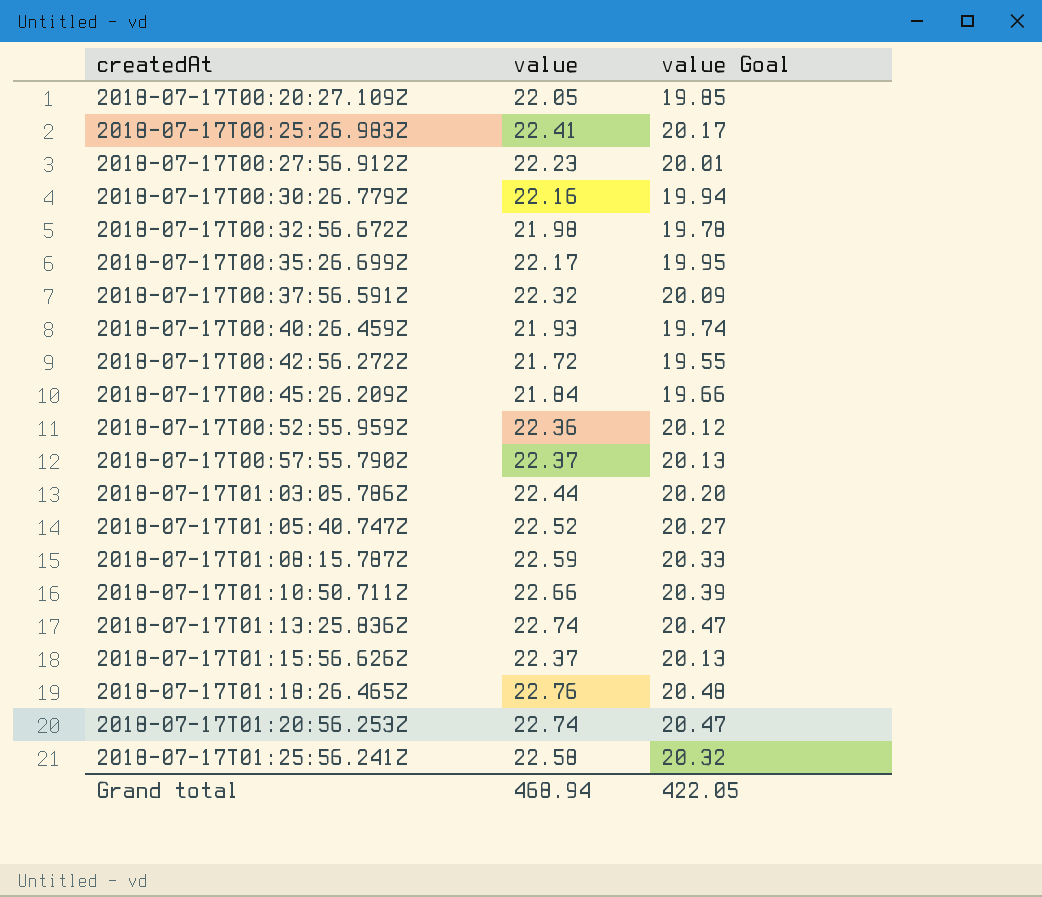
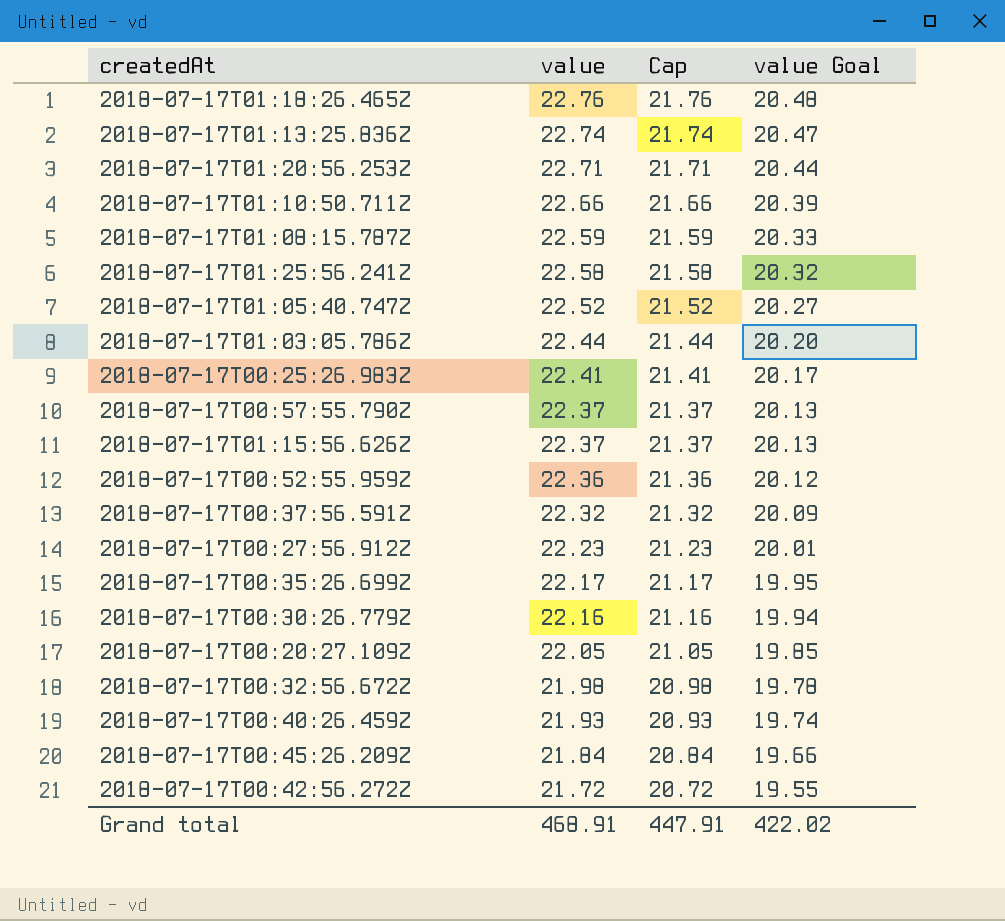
row order: createdAt ascending -> value descending
column Cap | formula: none -> [value] - 1
2018-07-17T01:20:56.253Z | value: 22.74 -> 22.71
2018-07-17T01:20:56.253Z | value Goal: 20.47 -> 20.44
Grand total | value: 468.94 -> 468.91
Grand total | value Goal: 422.05 -> 422.02

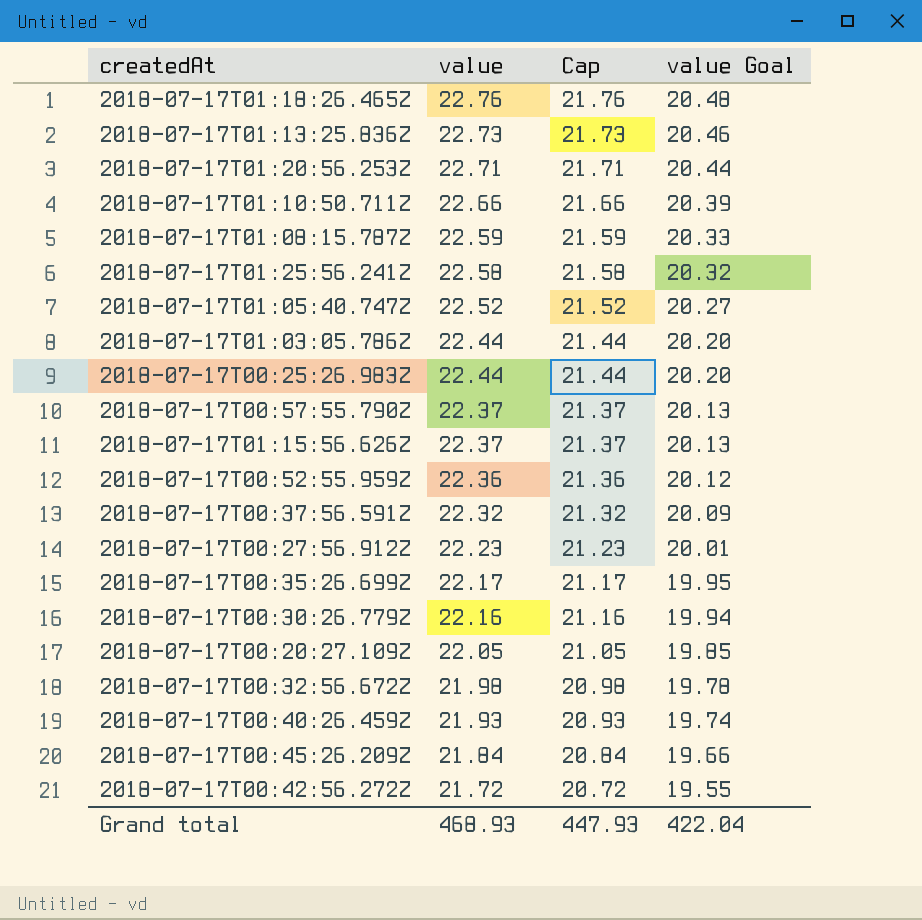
2018-07-17T01:13:25.836Z | value: 22.74 -> 22.73
2018-07-17T01:13:25.836Z | Cap: 21.74 -> 21.73
2018-07-17T01:13:25.836Z | value Goal: 20.47 -> 20.46
2018-07-17T00:25:26.983Z | value: 22.41 -> 22.44
2018-07-17T00:25:26.983Z | Cap: 21.41 -> 21.44
2018-07-17T00:25:26.983Z | value Goal: 20.17 -> 20.20
Grand total | value: 468.91 -> 468.93
Grand total | Cap: 447.91 -> 447.93
Grand total | value Goal: 422.02 -> 422.04

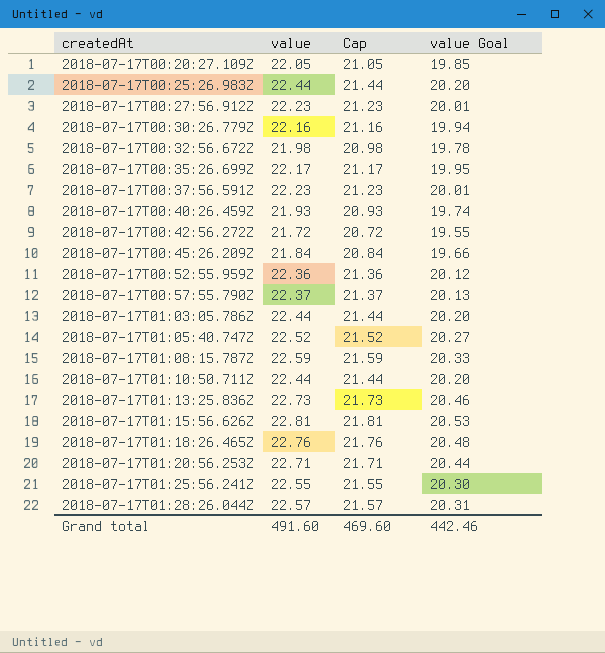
row order: value descending -> createdAt ascending
2018-07-17T00:37:56.591Z | value: 22.32 -> 22.23
2018-07-17T00:37:56.591Z | Cap: 21.32 -> 21.23
2018-07-17T00:37:56.591Z | value Goal: 20.09 -> 20.01
2018-07-17T01:10:50.711Z | value: 22.66 -> 22.44
2018-07-17T01:10:50.711Z | Cap: 21.66 -> 21.44
2018-07-17T01:10:50.711Z | value Goal: 20.39 -> 20.20
2018-07-17T01:15:56.626Z | value: 22.37 -> 22.81
2018-07-17T01:15:56.626Z | Cap: 21.37 -> 21.81
2018-07-17T01:15:56.626Z | value Goal: 20.13 -> 20.53
2018-07-17T01:25:56.241Z | value: 22.58 -> 22.55
2018-07-17T01:25:56.241Z | Cap: 21.58 -> 21.55
2018-07-17T01:25:56.241Z | value Goal: 20.32 -> 20.30
row 2018-07-17T01:28:26.044Z: none -> 22.57 | 21.57 | 20.31
Grand total | value: 468.93 -> 491.60
Grand total | Cap: 447.93 -> 469.60
Grand total | value Goal: 422.04 -> 442.46

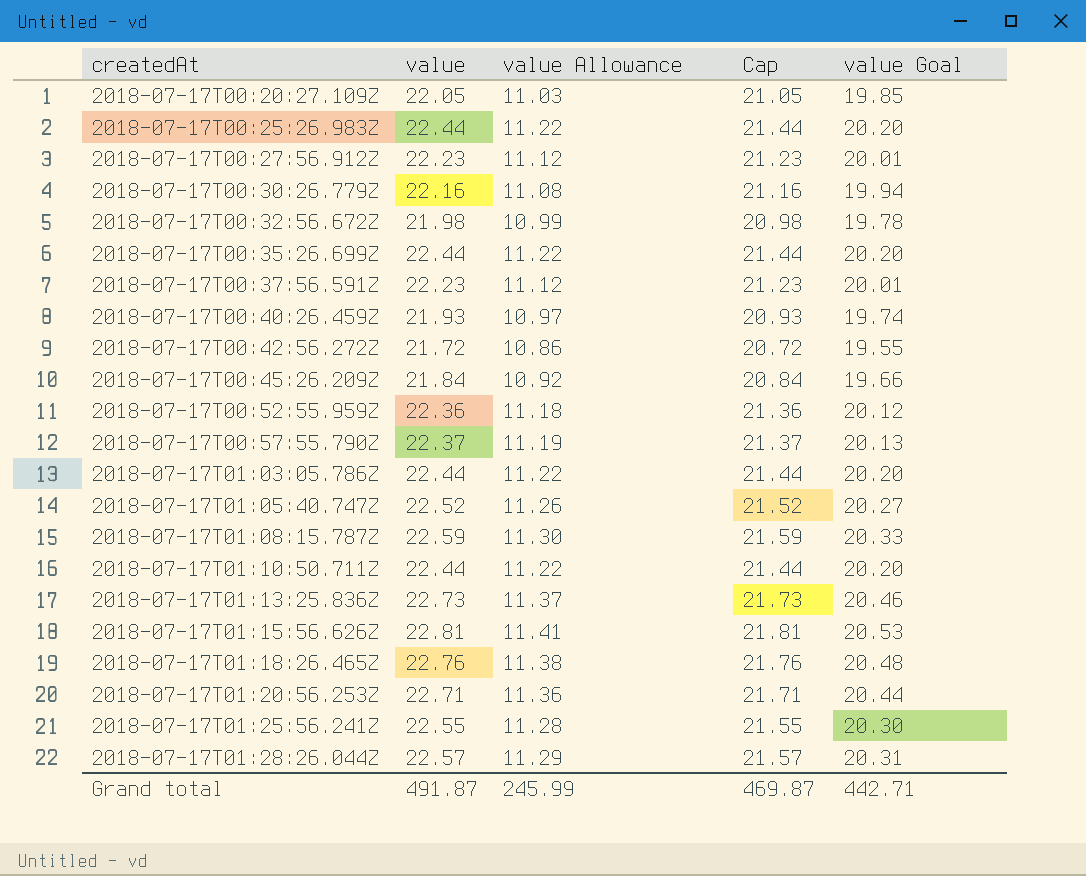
column value Allowance | formula: none -> [value] * 0.5
2018-07-17T00:35:26.699Z | value: 22.17 -> 22.44
2018-07-17T00:35:26.699Z | Cap: 21.17 -> 21.44
2018-07-17T00:35:26.699Z | value Goal: 19.95 -> 20.20
Grand total | value: 491.60 -> 491.87
Grand total | Cap: 469.60 -> 469.87
Grand total | value Goal: 442.46 -> 442.71

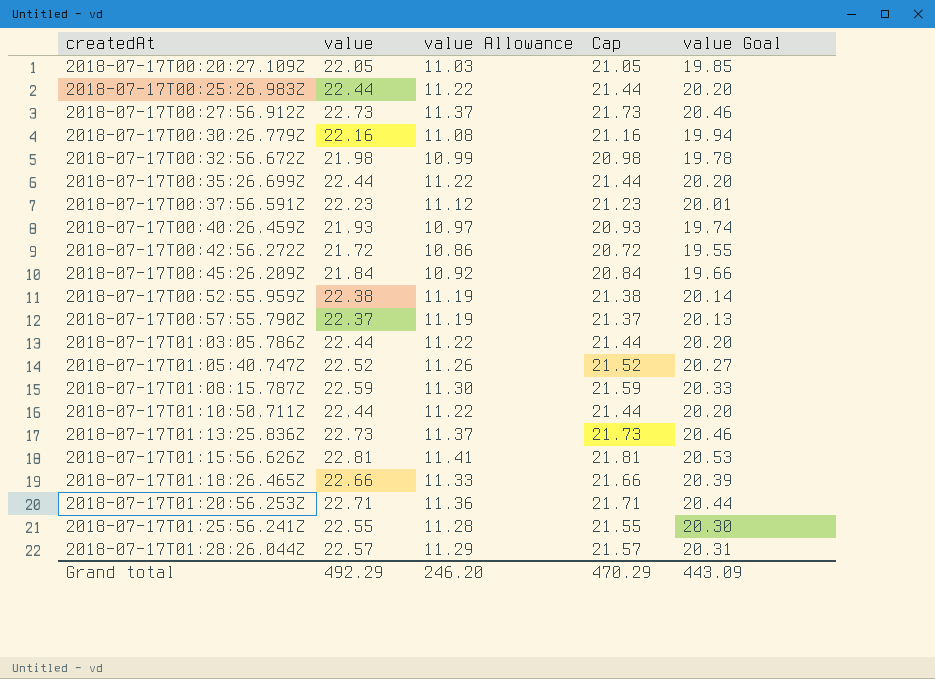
2018-07-17T00:27:56.912Z | value: 22.23 -> 22.73
2018-07-17T00:27:56.912Z | value Allowance: 11.12 -> 11.37
2018-07-17T00:27:56.912Z | Cap: 21.23 -> 21.73
2018-07-17T00:27:56.912Z | value Goal: 20.01 -> 20.46
2018-07-17T00:52:55.959Z | value: 22.36 -> 22.38
2018-07-17T00:52:55.959Z | value Allowance: 11.18 -> 11.19
2018-07-17T00:52:55.959Z | Cap: 21.36 -> 21.38
2018-07-17T00:52:55.959Z | value Goal: 20.12 -> 20.14
2018-07-17T01:18:26.465Z | value: 22.76 -> 22.66
2018-07-17T01:18:26.465Z | value Allowance: 11.38 -> 11.33
2018-07-17T01:18:26.465Z | Cap: 21.76 -> 21.66
2018-07-17T01:18:26.465Z | value Goal: 20.48 -> 20.39
Grand total | value: 491.87 -> 492.29
Grand total | value Allowance: 245.99 -> 246.20
Grand total | Cap: 469.87 -> 470.29
Grand total | value Goal: 442.71 -> 443.09

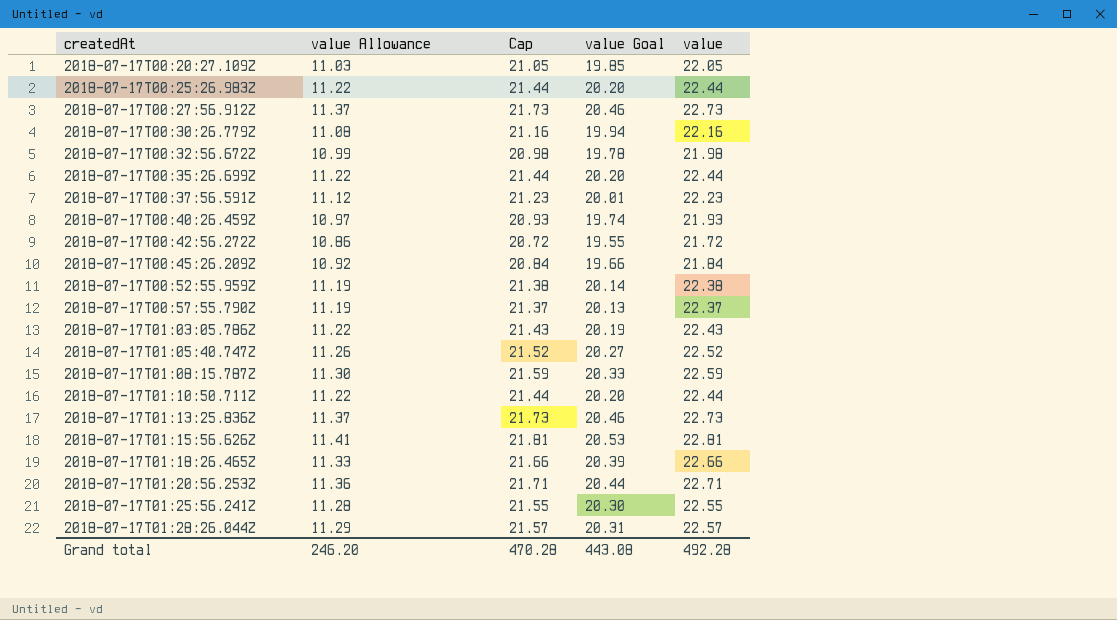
column value | position: 2 -> 5
2018-07-17T01:03:05.786Z | Cap: 21.44 -> 21.43
2018-07-17T01:03:05.786Z | value Goal: 20.20 -> 20.19
2018-07-17T01:03:05.786Z | value: 22.44 -> 22.43
Grand total | Cap: 470.29 -> 470.28
Grand total | value Goal: 443.09 -> 443.08
Grand total | value: 492.29 -> 492.28

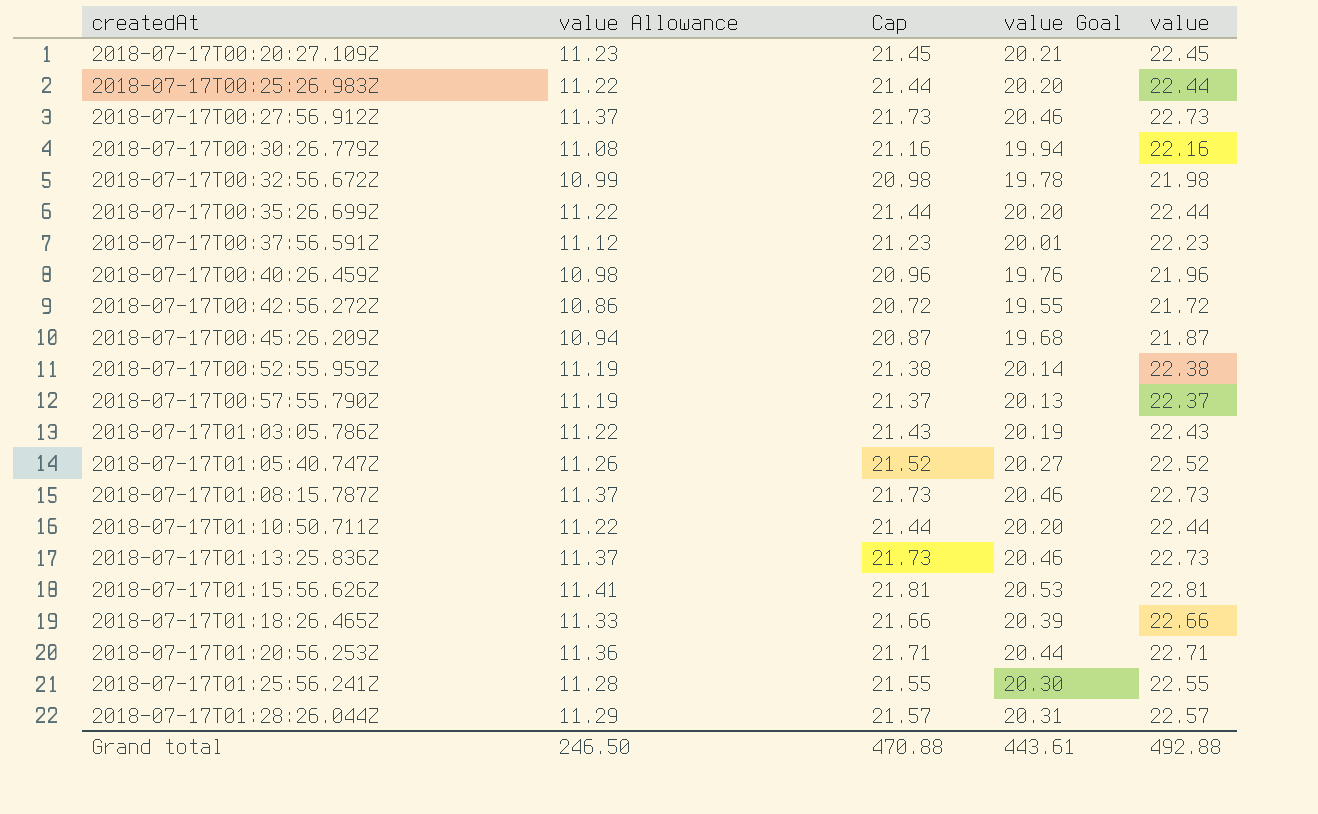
2018-07-17T00:20:27.109Z | value Allowance: 11.03 -> 11.23
2018-07-17T00:20:27.109Z | Cap: 21.05 -> 21.45
2018-07-17T00:20:27.109Z | value Goal: 19.85 -> 20.21
2018-07-17T00:20:27.109Z | value: 22.05 -> 22.45
2018-07-17T00:40:26.459Z | value Allowance: 10.97 -> 10.98
2018-07-17T00:40:26.459Z | Cap: 20.93 -> 20.96
2018-07-17T00:40:26.459Z | value Goal: 19.74 -> 19.76
2018-07-17T00:40:26.459Z | value: 21.93 -> 21.96
2018-07-17T00:45:26.209Z | value Allowance: 10.92 -> 10.94
2018-07-17T00:45:26.209Z | Cap: 20.84 -> 20.87
2018-07-17T00:45:26.209Z | value Goal: 19.66 -> 19.68
2018-07-17T00:45:26.209Z | value: 21.84 -> 21.87
2018-07-17T01:08:15.787Z | value Allowance: 11.30 -> 11.37
2018-07-17T01:08:15.787Z | Cap: 21.59 -> 21.73
2018-07-17T01:08:15.787Z | value Goal: 20.33 -> 20.46
2018-07-17T01:08:15.787Z | value: 22.59 -> 22.73
Grand total | value Allowance: 246.20 -> 246.50
Grand total | Cap: 470.28 -> 470.88
Grand total | value Goal: 443.08 -> 443.61
Grand total | value: 492.28 -> 492.88

